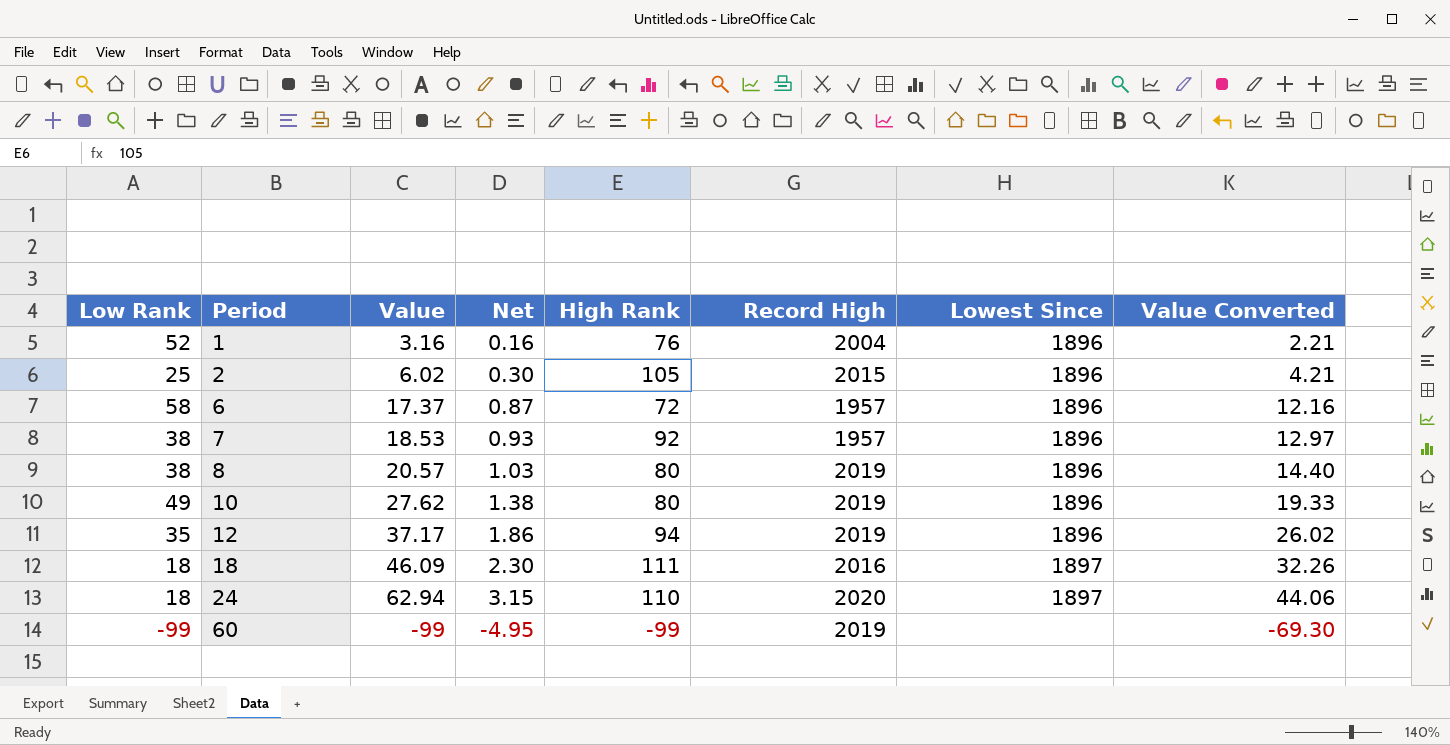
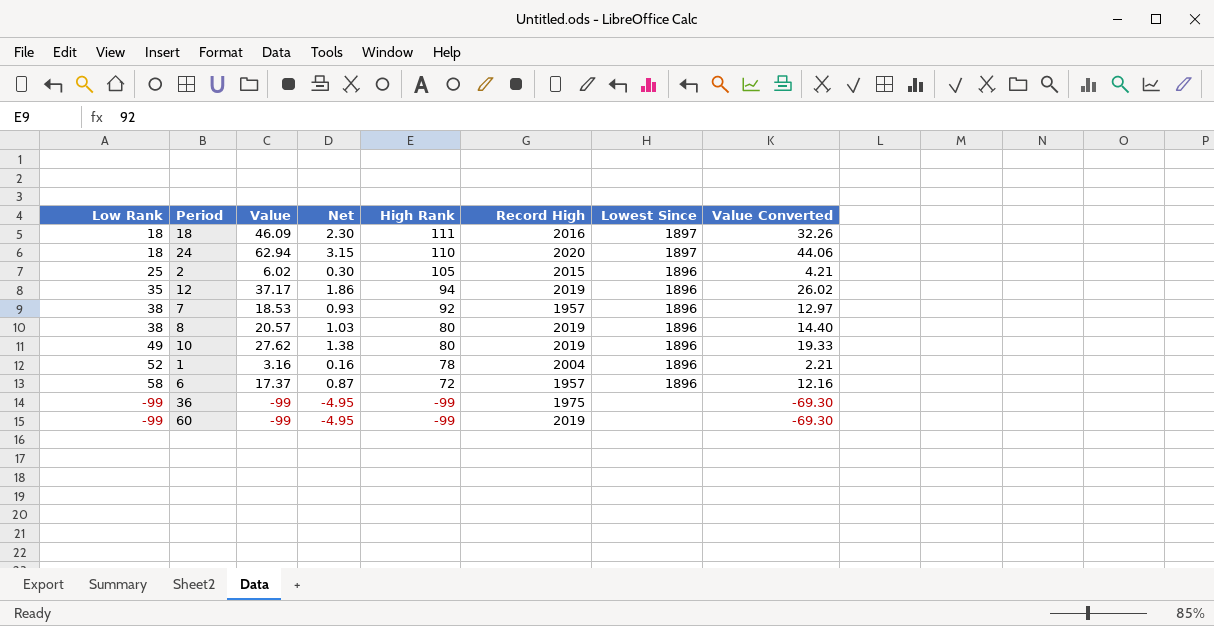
row order: Period ascending -> High Rank descending
1 | High Rank: 76 -> 78
row 36: none -> -99 | -99 | -4.95 | -99 | 1975 | none | -69.30

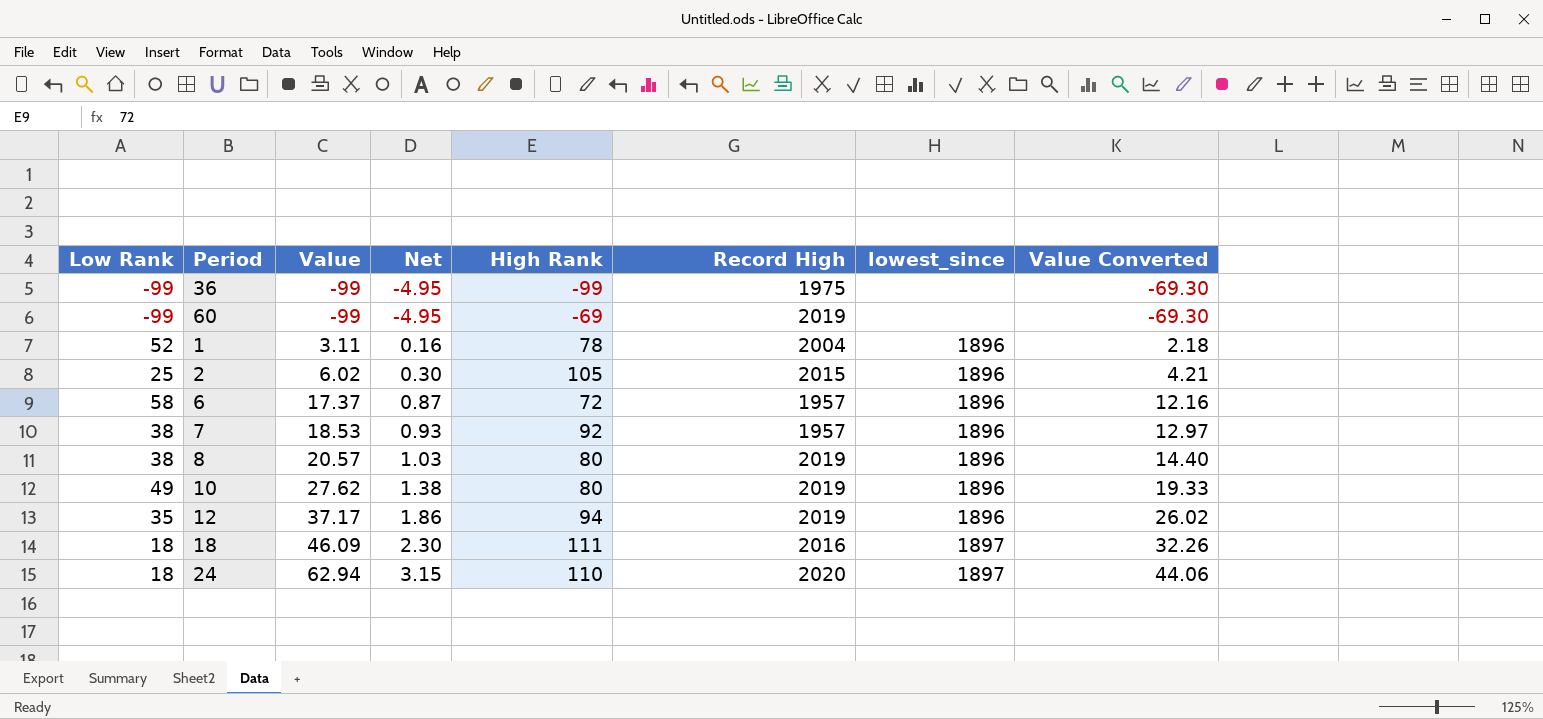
row order: High Rank descending -> Value ascending
column name: Lowest Since -> lowest_since
60 | High Rank: -99 -> -69
1 | Value: 3.16 -> 3.11
1 | Value Converted: 2.21 -> 2.18

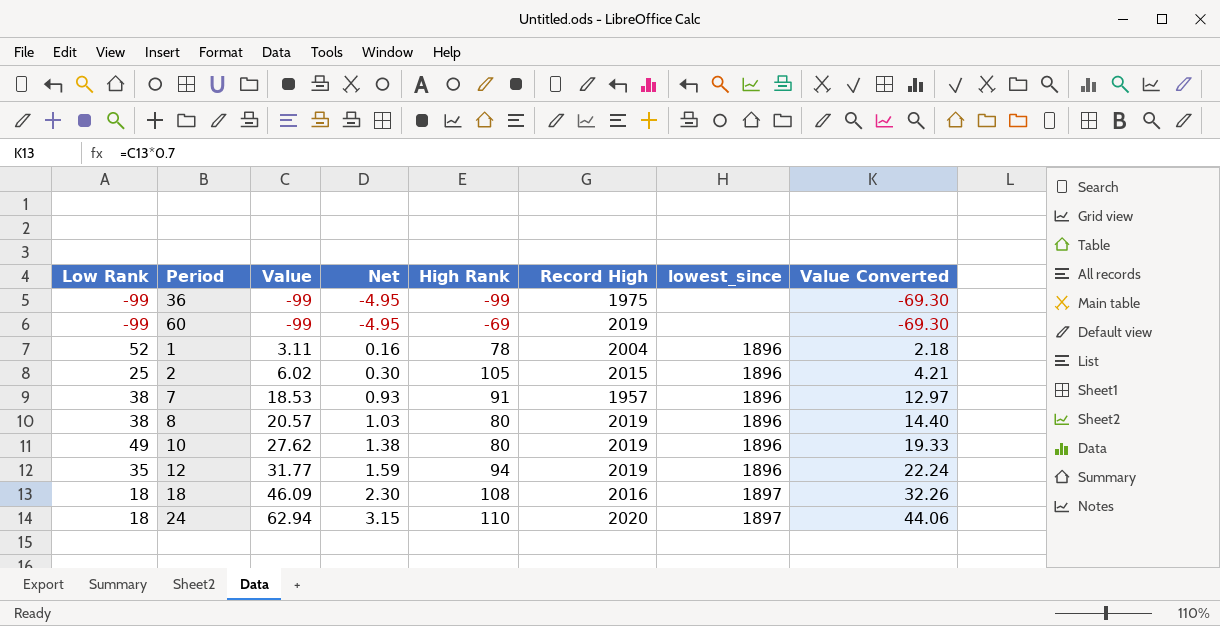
row 6: 58 | 17.37 | 0.87 | 72 | 1957 | 1896 | 12.16 -> none
7 | High Rank: 92 -> 91
12 | Value: 37.17 -> 31.77
12 | Net: 1.86 -> 1.59
12 | Value Converted: 26.02 -> 22.24
18 | High Rank: 111 -> 108

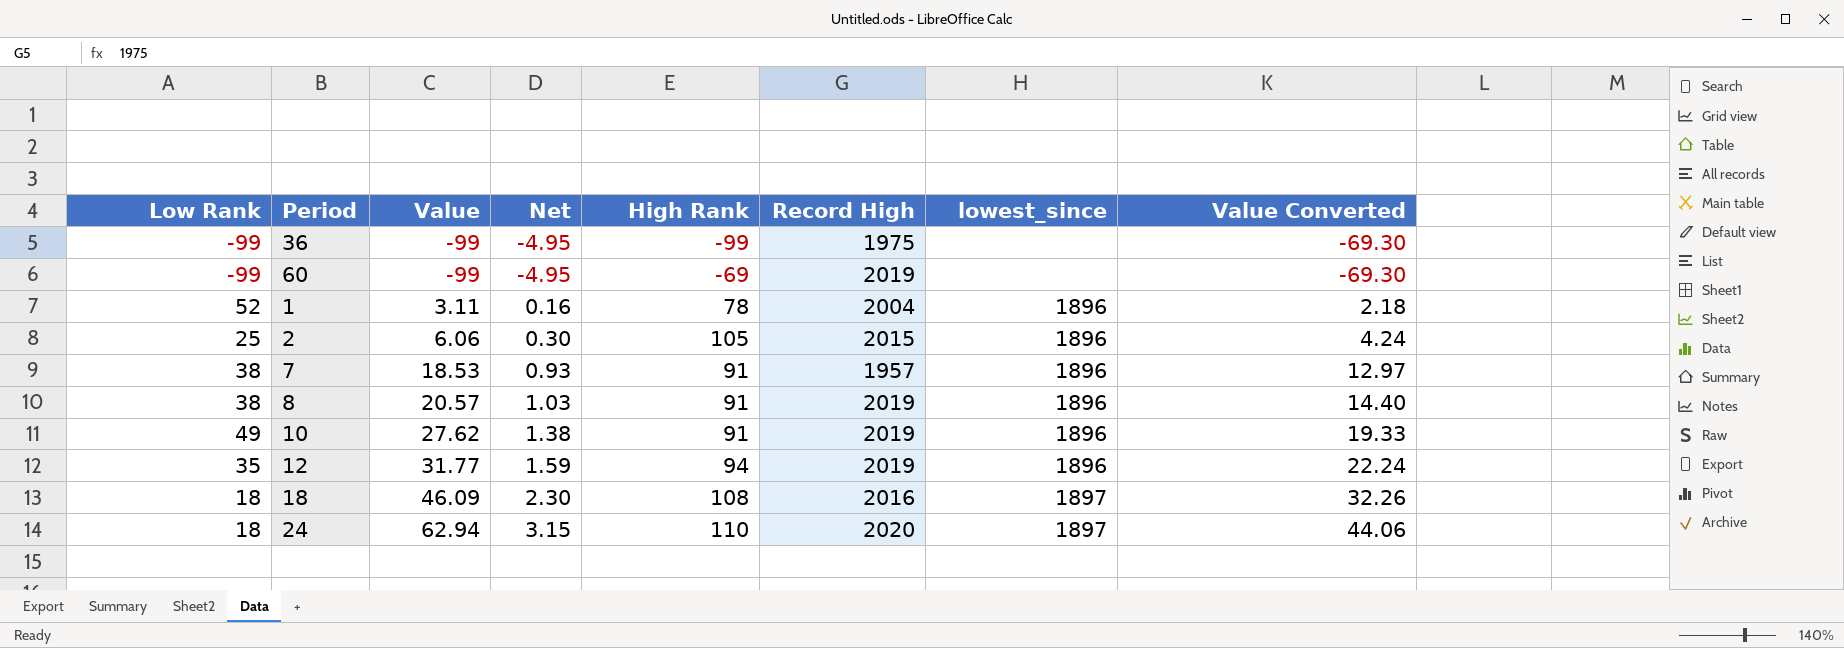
2 | Value: 6.02 -> 6.06
2 | Value Converted: 4.21 -> 4.24
8 | High Rank: 80 -> 91
10 | High Rank: 80 -> 91

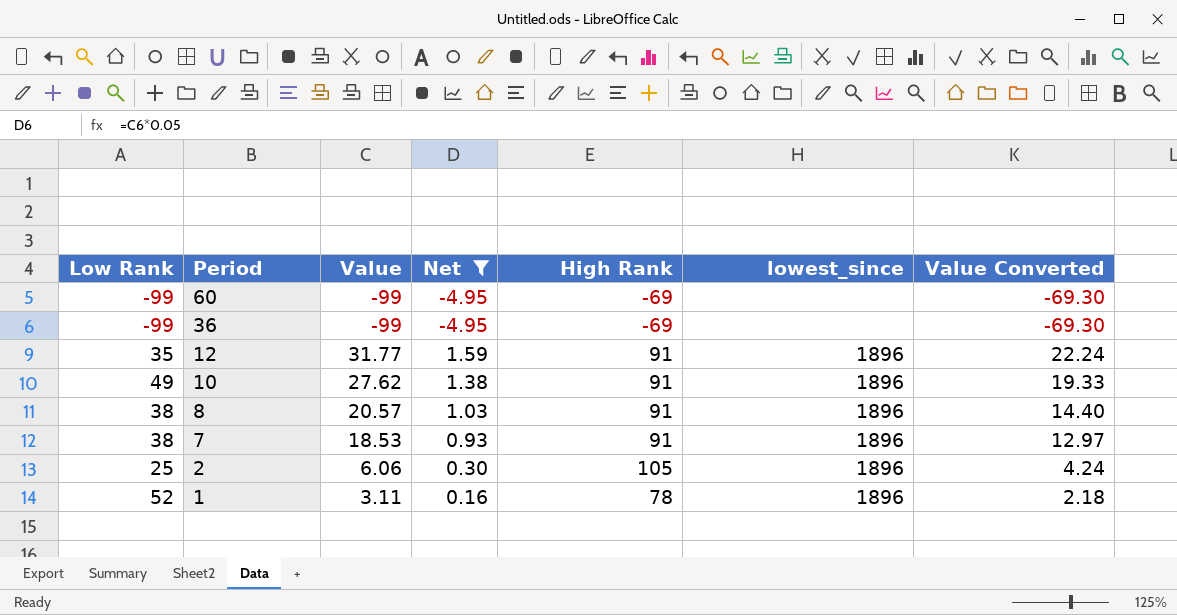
filter: none -> Net <= 1.59
row order: Value ascending -> Period descending
column Record High | position: 6 -> none
36 | High Rank: -99 -> -69
12 | High Rank: 94 -> 91

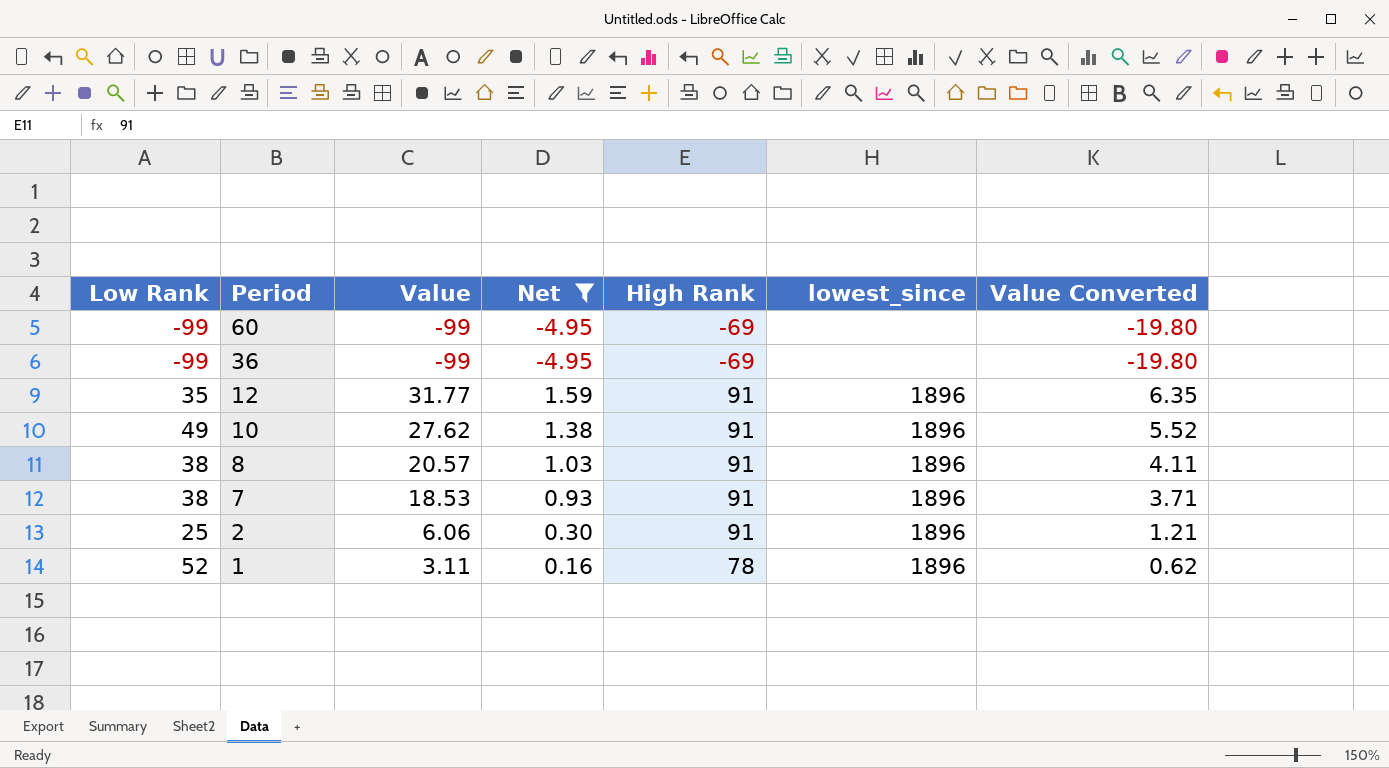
column Value Converted | formula: [Value] * 0.7 -> [Value] * 0.2
2 | High Rank: 105 -> 91

